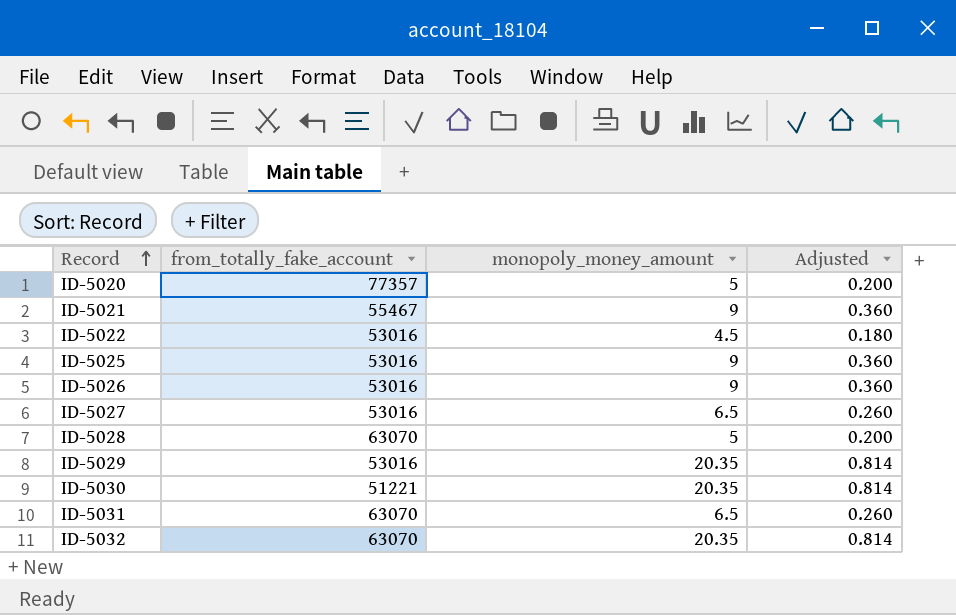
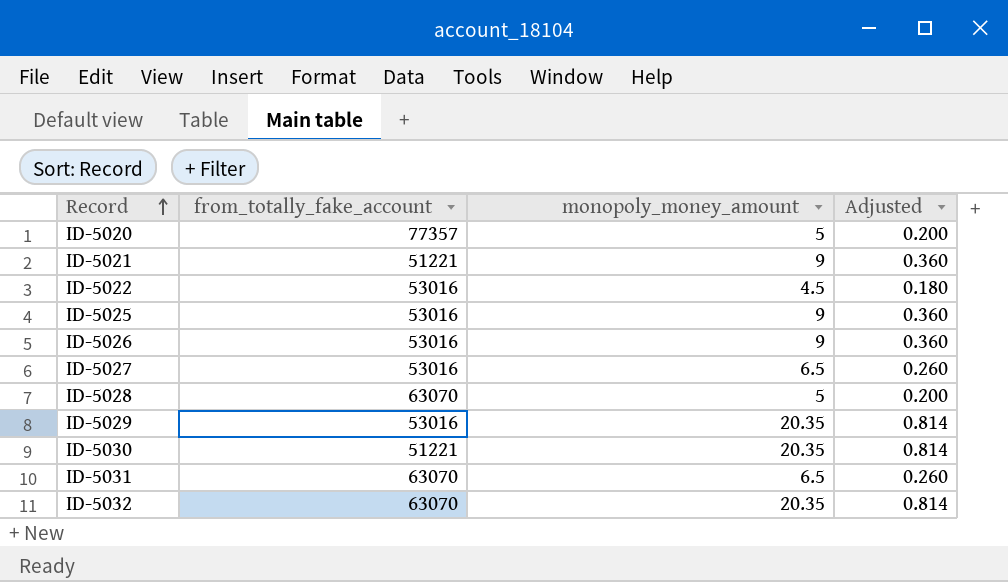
ID-5021 | from_totally_fake_account: 55467 -> 51221

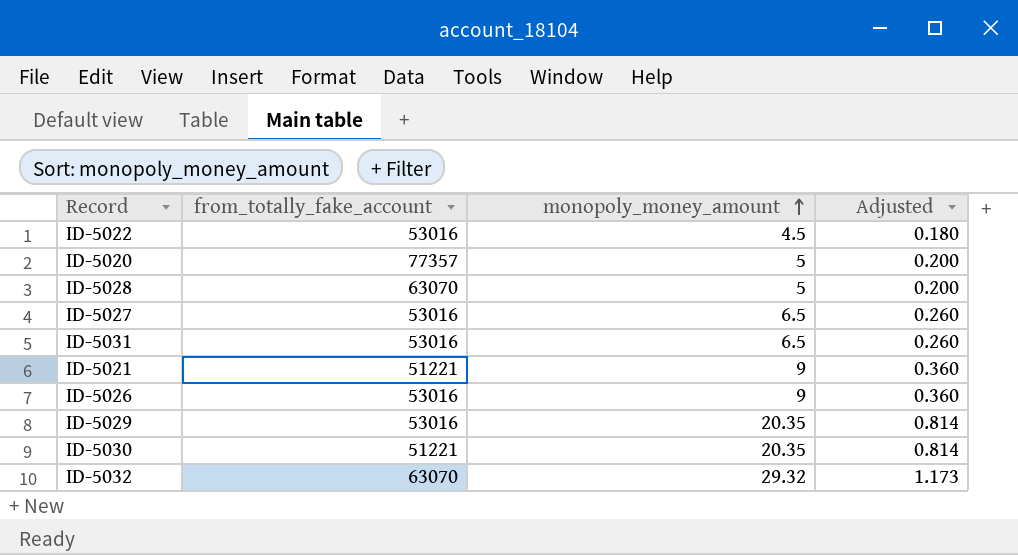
row order: Record ascending -> monopoly_money_amount ascending
row ID-5025: 53016 | 9 | 0.360 -> none
ID-5031 | from_totally_fake_account: 63070 -> 53016
ID-5032 | monopoly_money_amount: 20.35 -> 29.32
ID-5032 | Adjusted: 0.814 -> 1.173

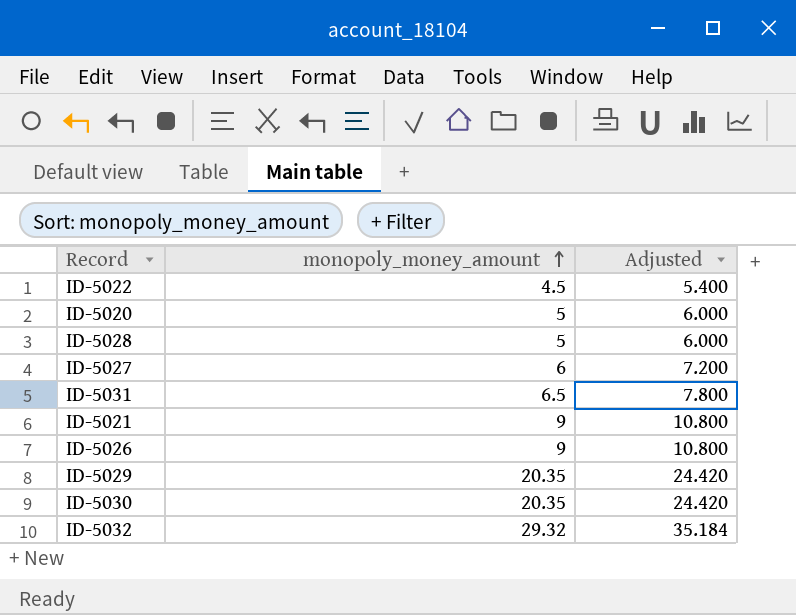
column from_totally_fake_account | position: 2 -> none
column Adjusted | formula: [monopoly_money_amount] * 0.04 -> [monopoly_money_amount] * 1.2
ID-5027 | monopoly_money_amount: 6.5 -> 6

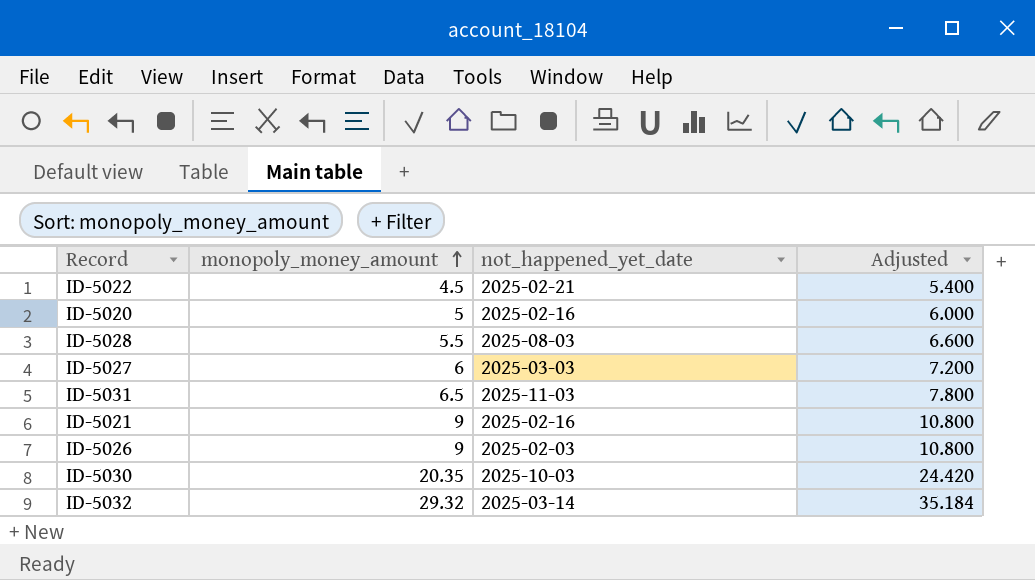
column not_happened_yet_date | position: none -> 3
row ID-5029: 20.35 | 24.420 -> none
ID-5028 | monopoly_money_amount: 5 -> 5.5
ID-5028 | Adjusted: 6.000 -> 6.600

